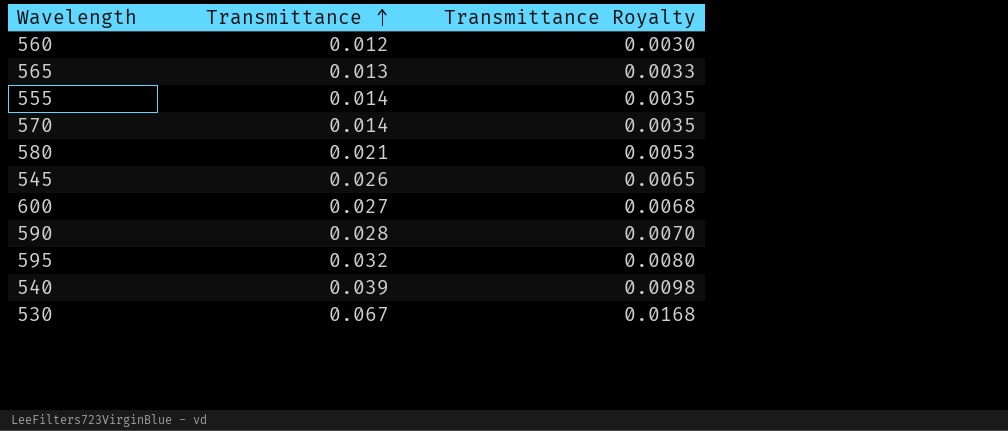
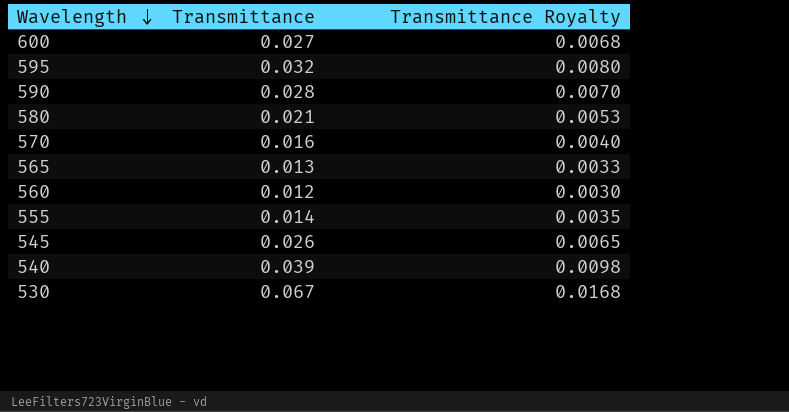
row order: Transmittance ascending -> Wavelength descending
570 | Transmittance: 0.014 -> 0.016
570 | Transmittance Royalty: 0.0035 -> 0.0040

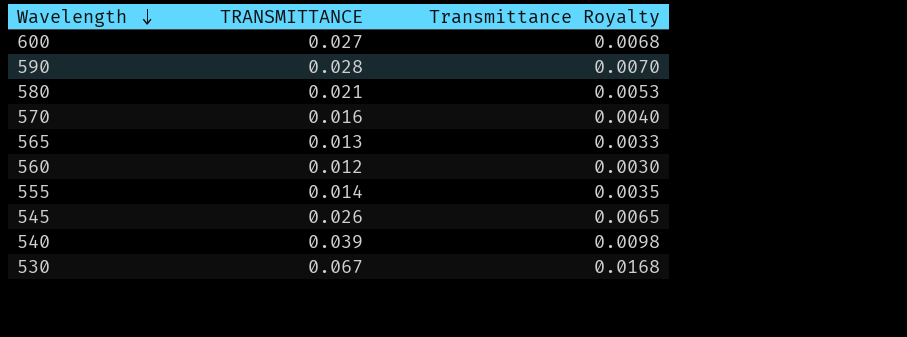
column name: Transmittance -> TRANSMITTANCE
row 595: 0.032 | 0.0080 -> none

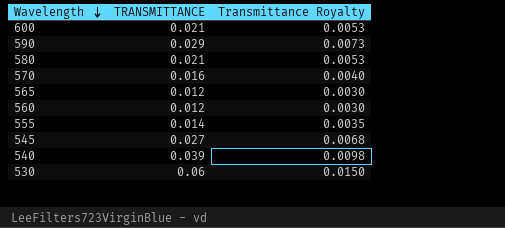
600 | TRANSMITTANCE: 0.027 -> 0.021
600 | Transmittance Royalty: 0.0068 -> 0.0053
590 | TRANSMITTANCE: 0.028 -> 0.029
590 | Transmittance Royalty: 0.0070 -> 0.0073
565 | TRANSMITTANCE: 0.013 -> 0.012
565 | Transmittance Royalty: 0.0033 -> 0.0030
545 | TRANSMITTANCE: 0.026 -> 0.027
545 | Transmittance Royalty: 0.0065 -> 0.0068
530 | TRANSMITTANCE: 0.067 -> 0.06
530 | Transmittance Royalty: 0.0168 -> 0.0150

